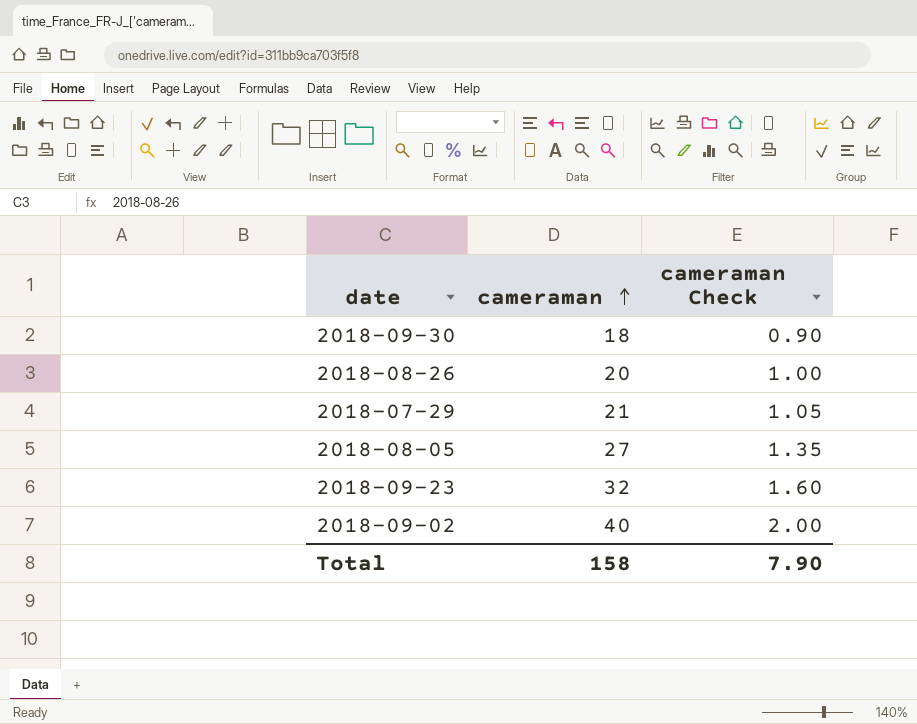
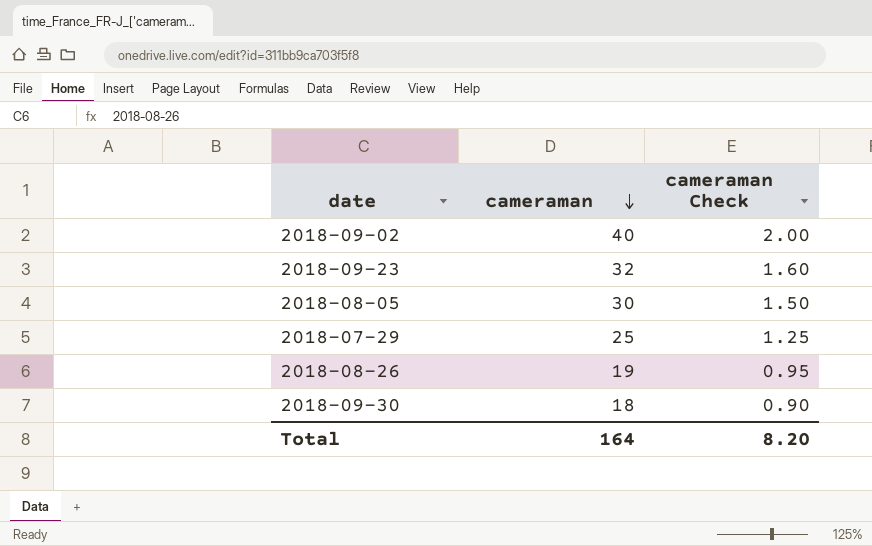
row order: cameraman ascending -> cameraman descending
2018-08-05 | cameraman: 27 -> 30
2018-08-05 | cameraman Check: 1.35 -> 1.50
2018-07-29 | cameraman: 21 -> 25
2018-07-29 | cameraman Check: 1.05 -> 1.25
2018-08-26 | cameraman: 20 -> 19
2018-08-26 | cameraman Check: 1.00 -> 0.95
Total | cameraman: 158 -> 164
Total | cameraman Check: 7.90 -> 8.20

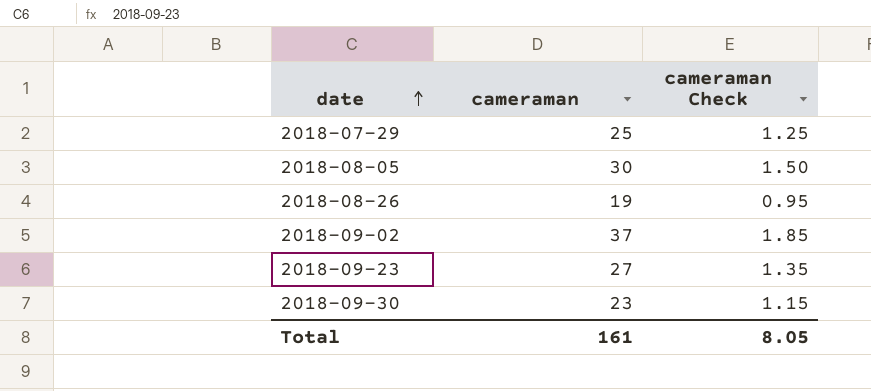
row order: cameraman descending -> date ascending
2018-09-02 | cameraman: 40 -> 37
2018-09-02 | cameraman Check: 2.00 -> 1.85
2018-09-23 | cameraman: 32 -> 27
2018-09-23 | cameraman Check: 1.60 -> 1.35
2018-09-30 | cameraman: 18 -> 23
2018-09-30 | cameraman Check: 0.90 -> 1.15
Total | cameraman: 164 -> 161
Total | cameraman Check: 8.20 -> 8.05

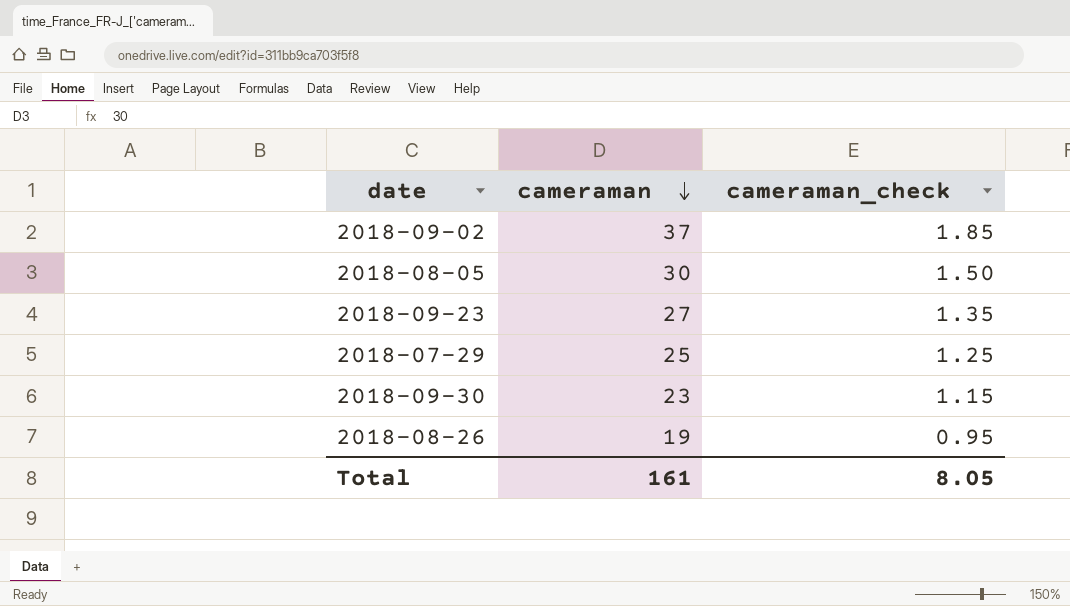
row order: date ascending -> cameraman descending
column name: cameraman Check -> cameraman_check

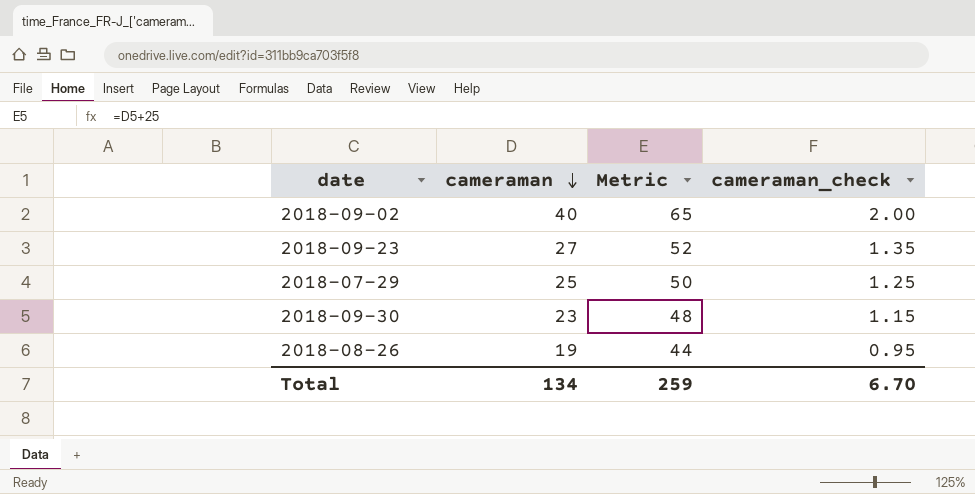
column Metric | formula: none -> [cameraman] + 25
row 2018-08-05: 30 | 1.50 -> none
2018-09-02 | cameraman: 37 -> 40
2018-09-02 | cameraman_check: 1.85 -> 2.00
Total | cameraman: 161 -> 134
Total | cameraman_check: 8.05 -> 6.70

